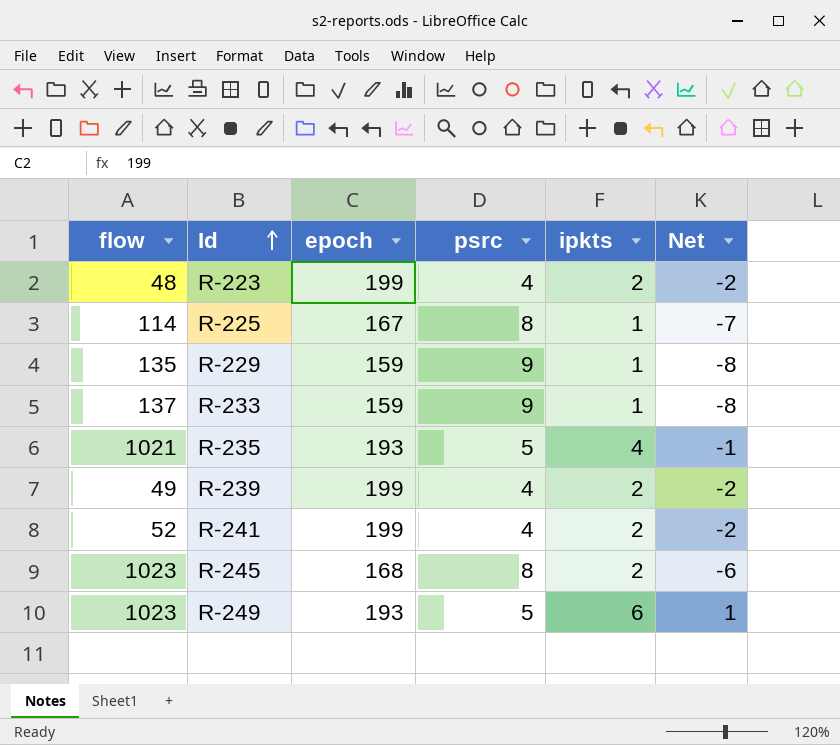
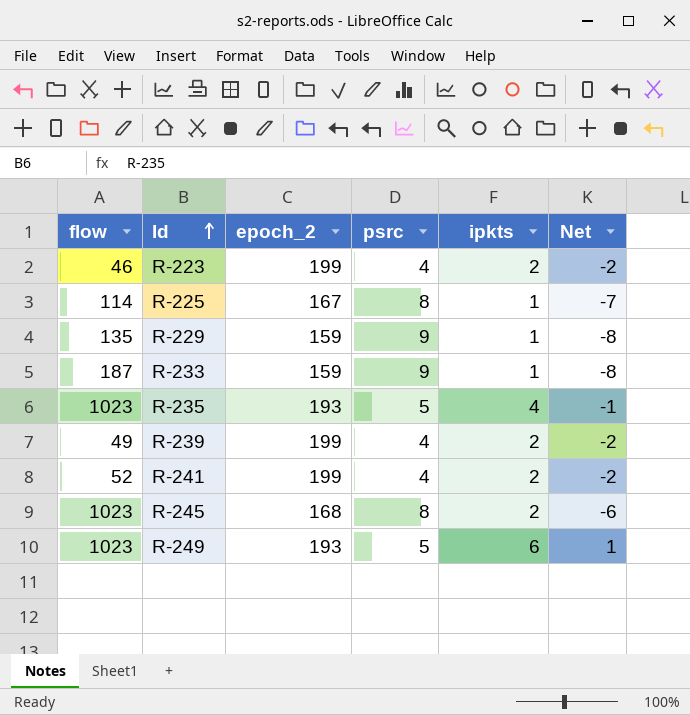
column name: epoch -> epoch_2
R-223 | flow: 48 -> 46
R-233 | flow: 137 -> 187
R-235 | flow: 1021 -> 1023

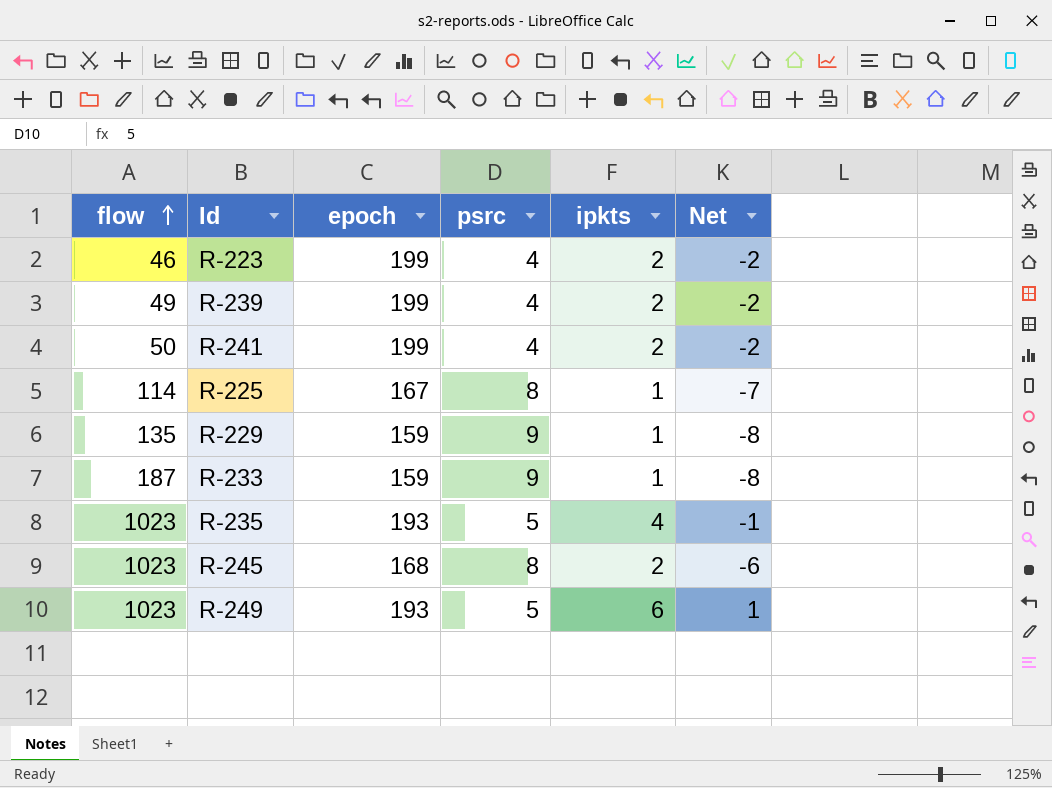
row order: Id ascending -> flow ascending
column name: epoch_2 -> epoch
R-241 | flow: 52 -> 50

